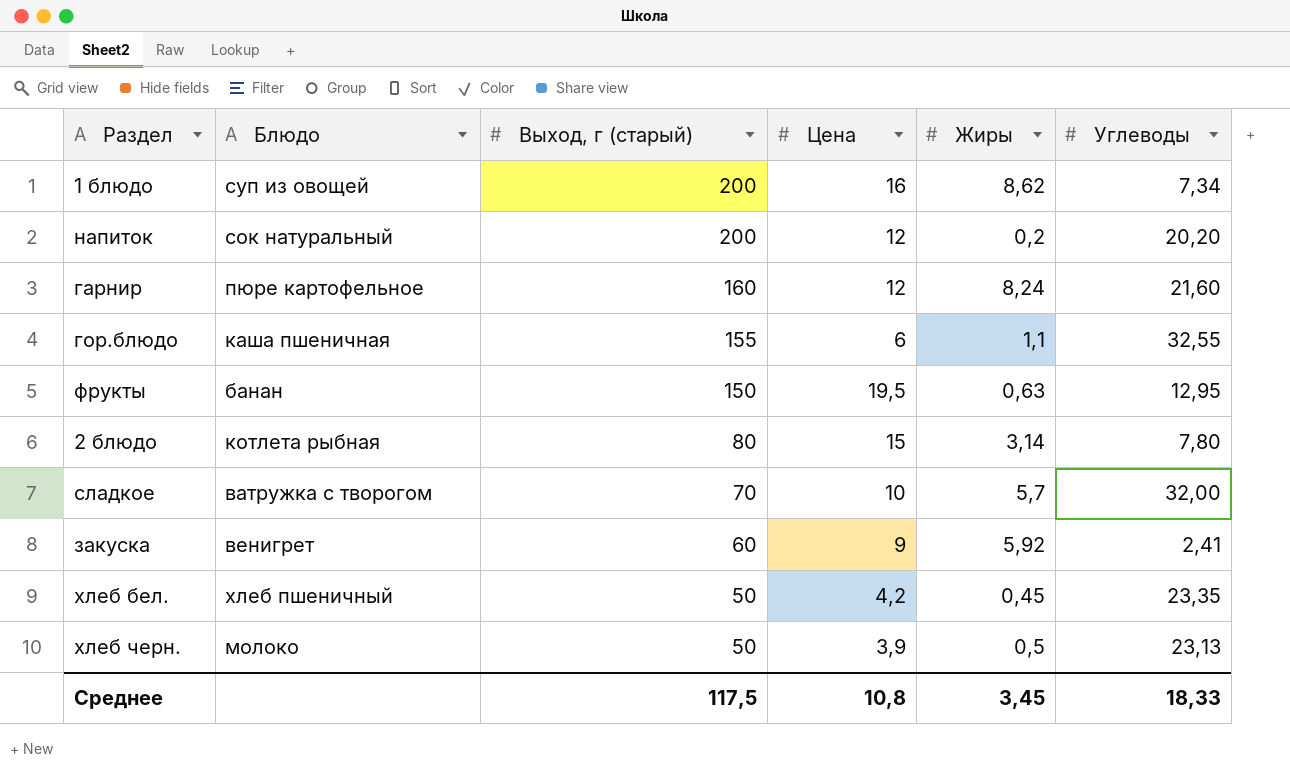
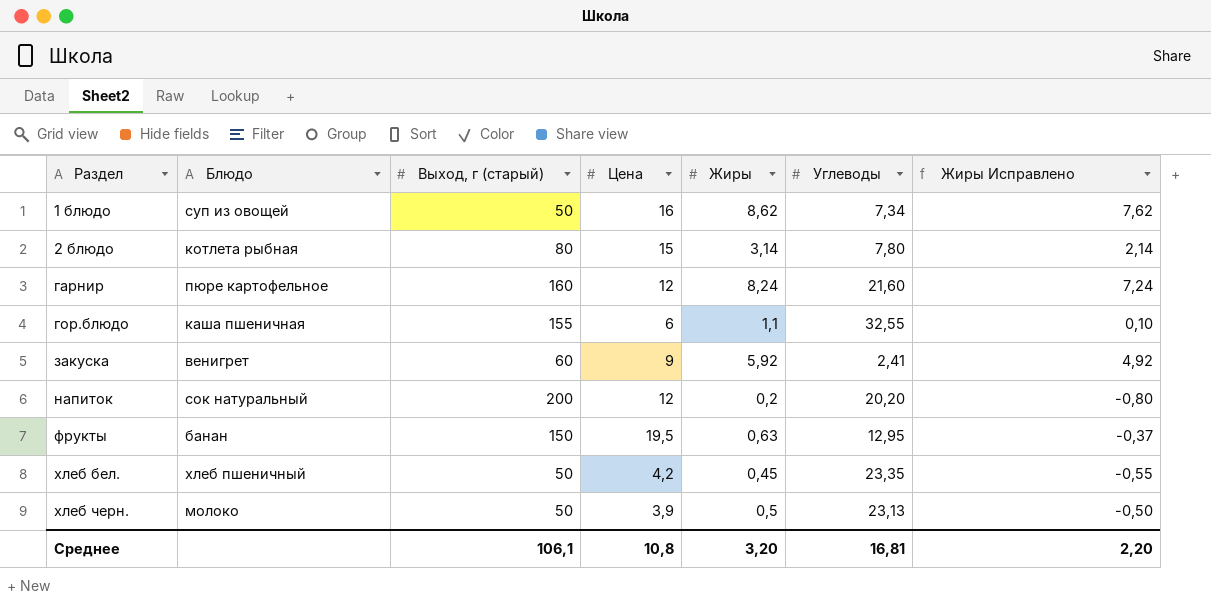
row order: Выход, г (старый) descending -> Раздел ascending
column Жиры Исправлено | formula: none -> [Жиры] - 1
row сладкое: ватружка с творогом | 70 | 10 | 5,7 | 32,00 -> none
1 блюдо | Выход, г (старый): 200 -> 50
Среднее | Выход, г (старый): 117,5 -> 106,1
Среднее | Жиры: 3,45 -> 3,20
Среднее | Углеводы: 18,33 -> 16,81

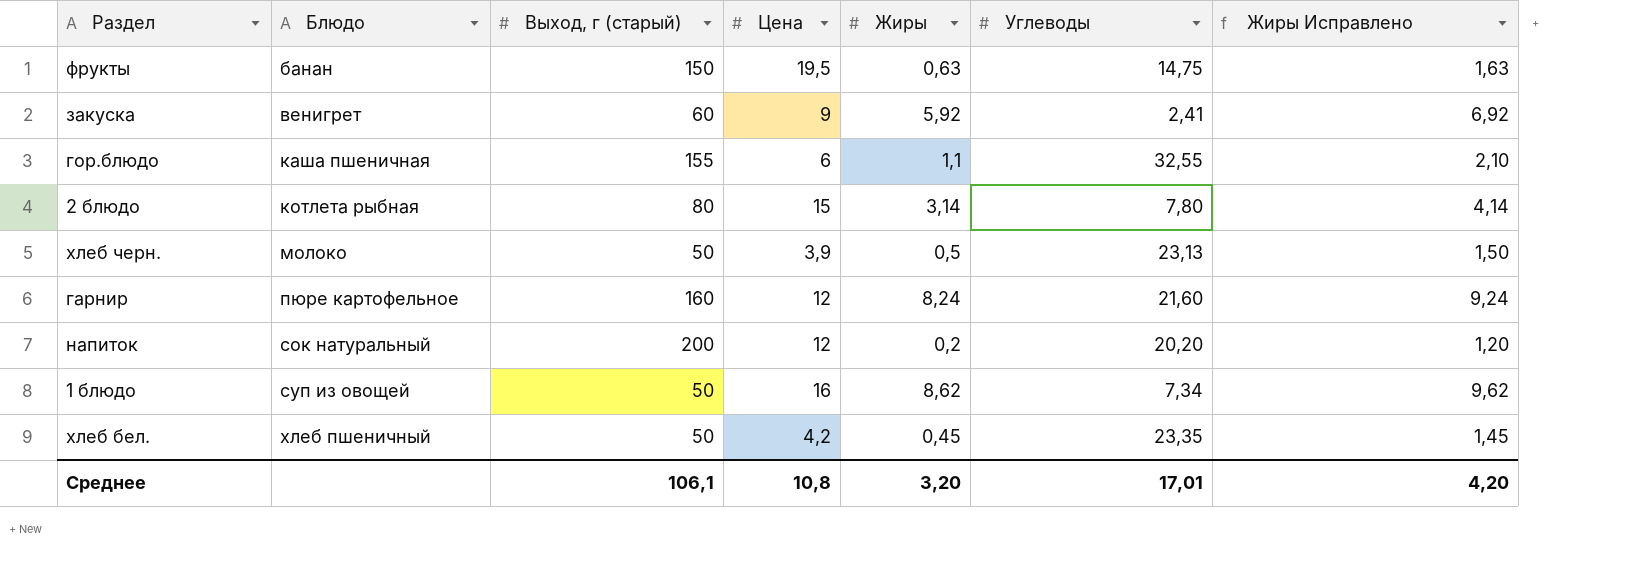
row order: Раздел ascending -> Блюдо ascending
column Жиры Исправлено | formula: [Жиры] - 1 -> [Жиры] + 1
фрукты | Углеводы: 12,95 -> 14,75
Среднее | Углеводы: 16,81 -> 17,01
Среднее | Жиры Исправлено: 2,20 -> 4,20

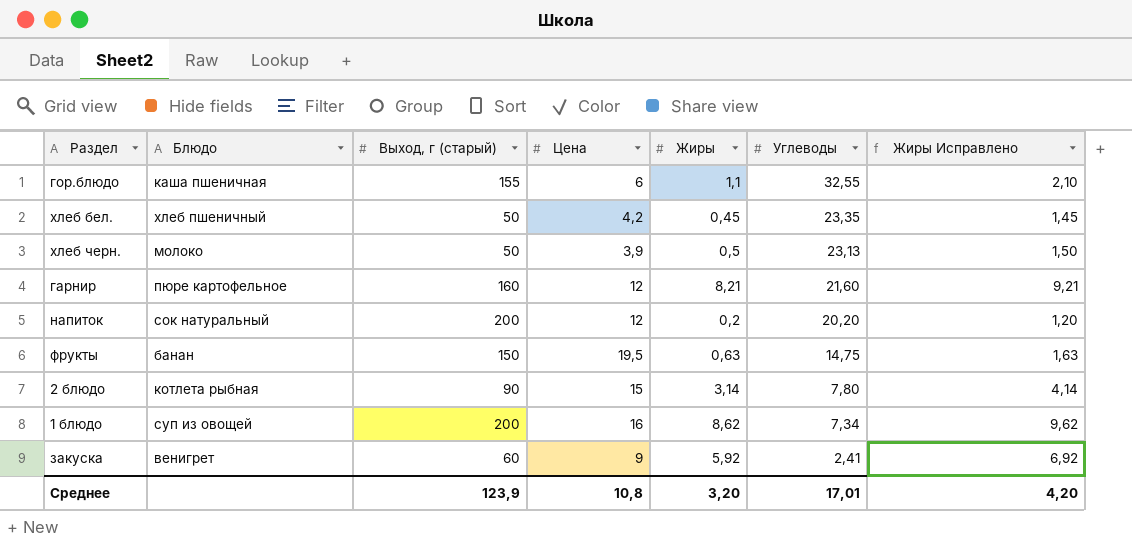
row order: Блюдо ascending -> Углеводы descending
гарнир | Жиры: 8,24 -> 8,21
гарнир | Жиры Исправлено: 9,24 -> 9,21
2 блюдо | Выход, г (старый): 80 -> 90
1 блюдо | Выход, г (старый): 50 -> 200
Среднее | Выход, г (старый): 106,1 -> 123,9

